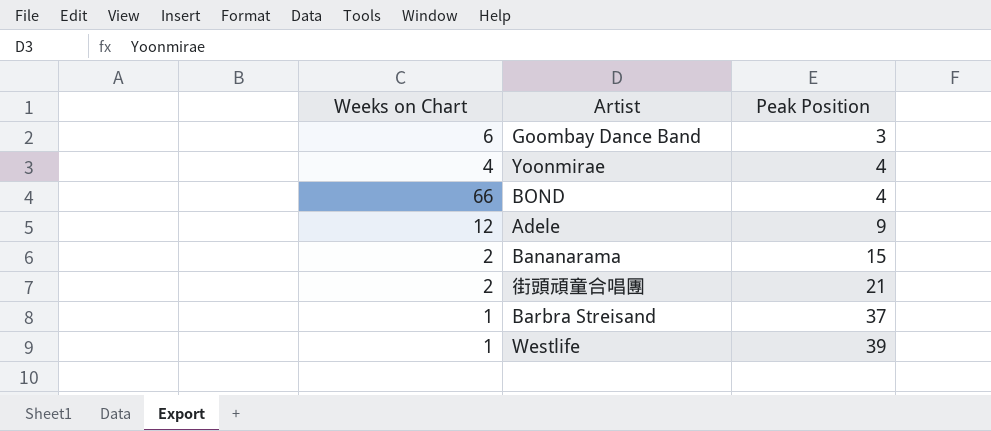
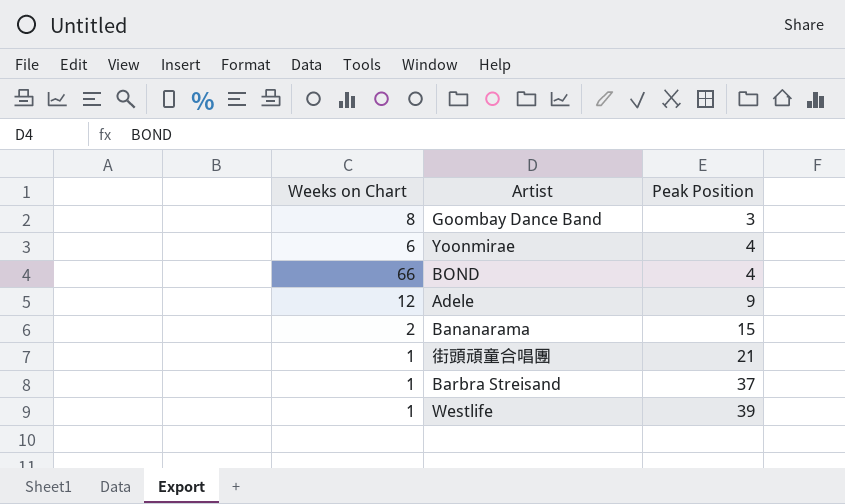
Goombay Dance Band | Weeks on Chart: 6 -> 8
Yoonmirae | Weeks on Chart: 4 -> 6
街頭頑童合唱團 | Weeks on Chart: 2 -> 1

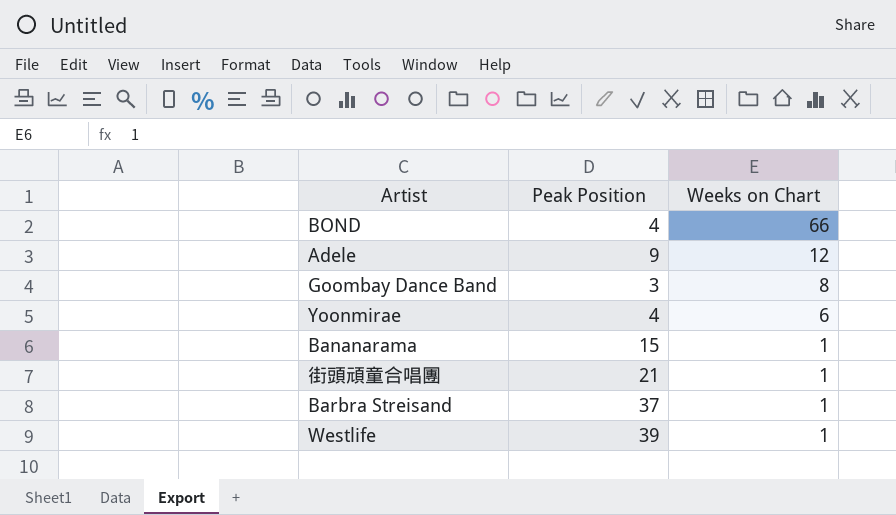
row order: Peak Position ascending -> Weeks on Chart descending
column Weeks on Chart | position: 1 -> 3
Bananarama | Weeks on Chart: 2 -> 1

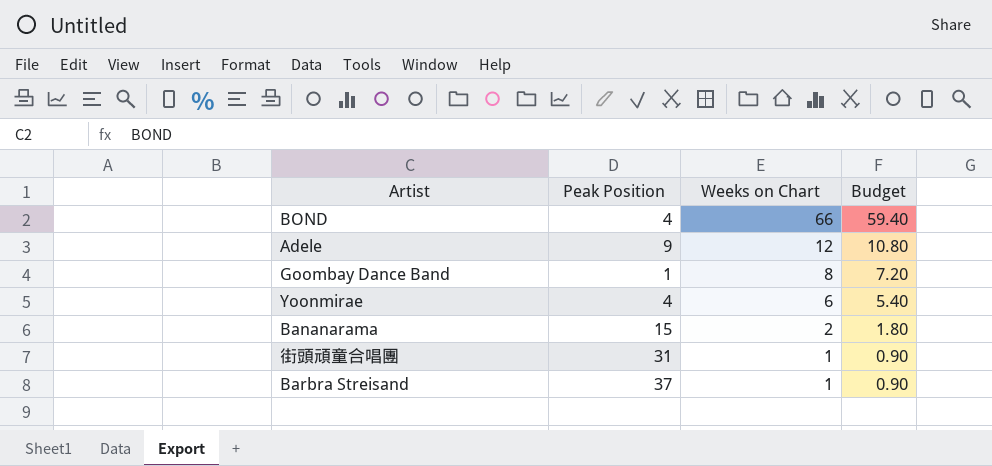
column Budget | formula: none -> [Weeks on Chart] * 0.9
row Westlife: 39 | 1 -> none
Goombay Dance Band | Peak Position: 3 -> 1
Bananarama | Weeks on Chart: 1 -> 2
街頭頑童合唱團 | Peak Position: 21 -> 31

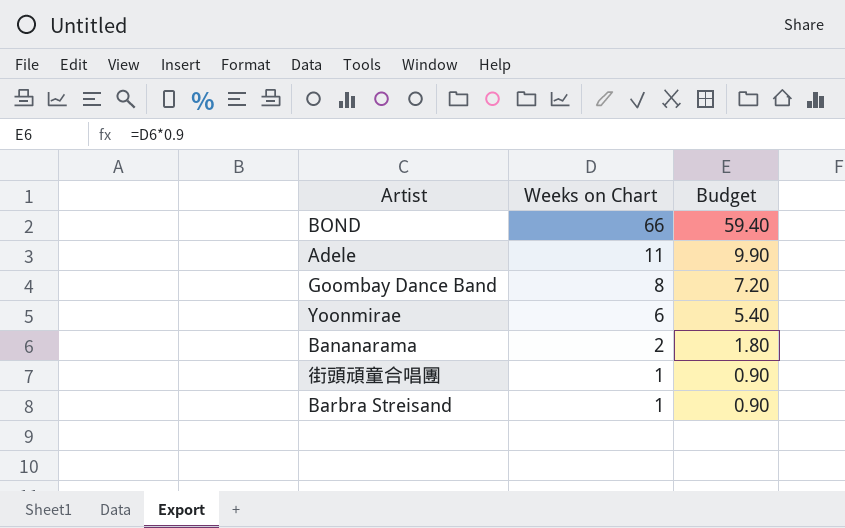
column Peak Position | position: 2 -> none
Adele | Weeks on Chart: 12 -> 11
Adele | Budget: 10.80 -> 9.90

